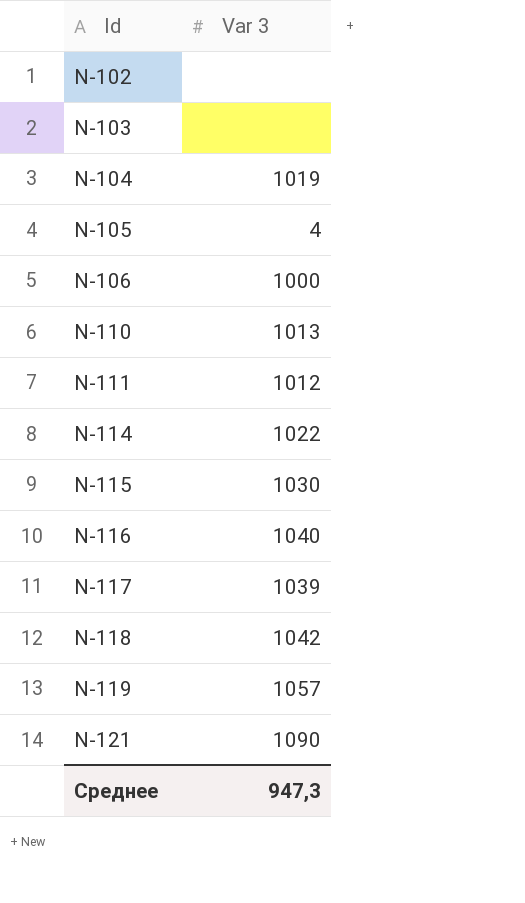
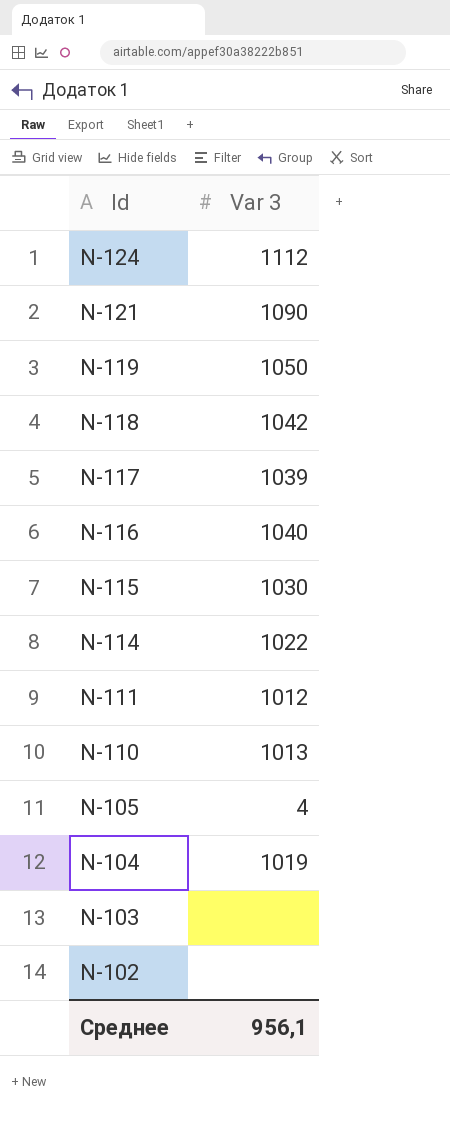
row order: Id ascending -> Id descending
row N-106: 1000 -> none
row N-124: none -> 1112
N-119 | Var 3: 1057 -> 1050
Среднее | Var 3: 947,3 -> 956,1

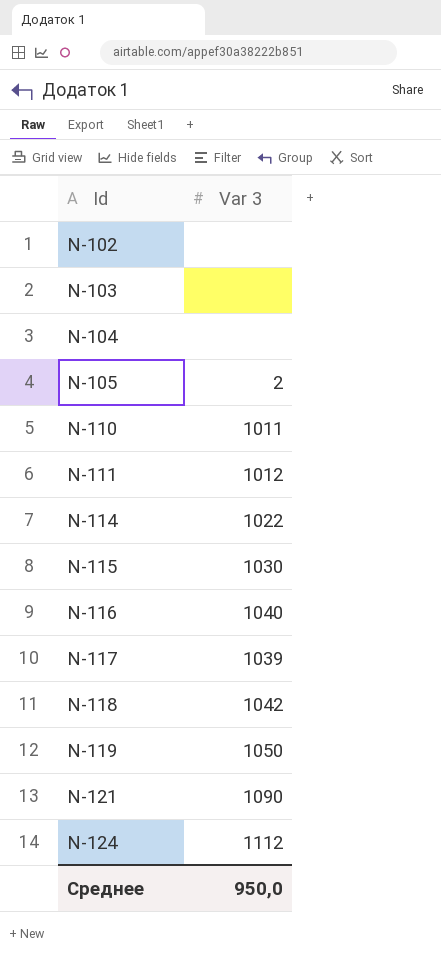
row order: Id descending -> Id ascending
N-104 | Var 3: 1019 -> none
N-105 | Var 3: 4 -> 2
N-110 | Var 3: 1013 -> 1011
Среднее | Var 3: 956,1 -> 950,0

